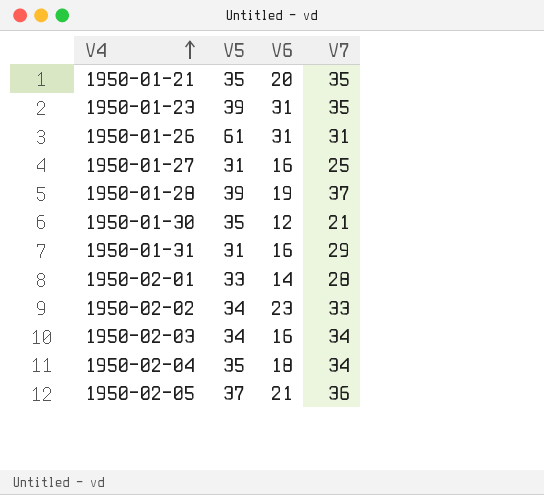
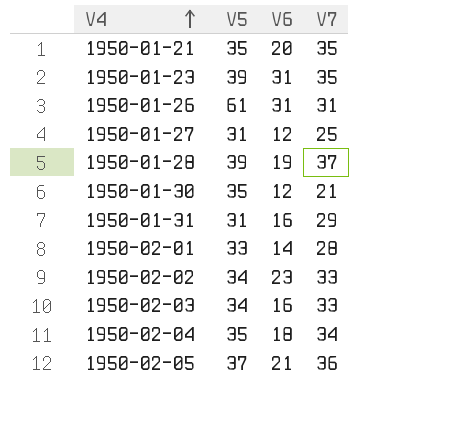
1950-01-27 | V6: 16 -> 12
1950-02-03 | V7: 34 -> 33

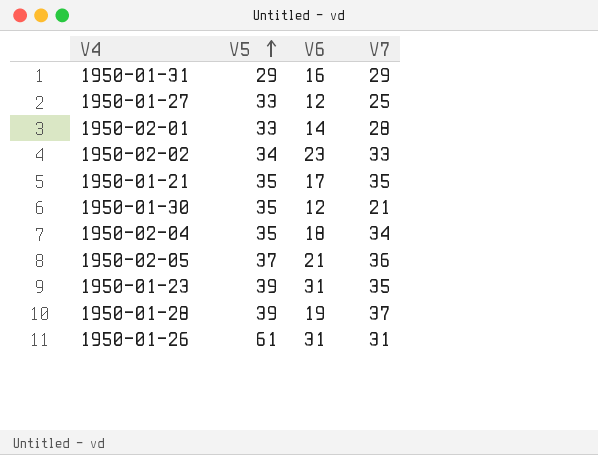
row order: V4 ascending -> V5 ascending
row 1950-02-03: 34 | 16 | 33 -> none
1950-01-31 | V5: 31 -> 29
1950-01-27 | V5: 31 -> 33
1950-01-21 | V6: 20 -> 17

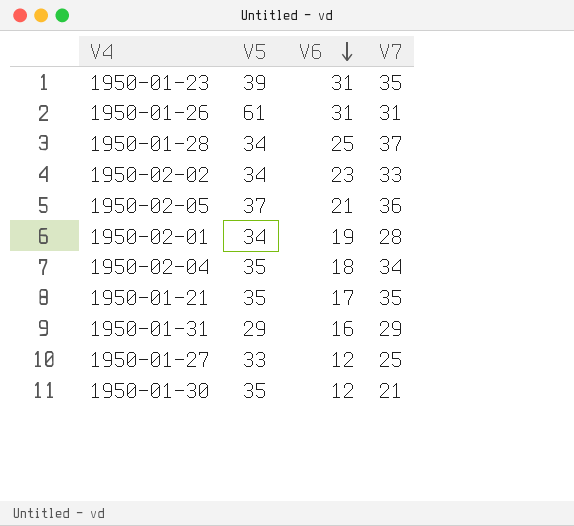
row order: V5 ascending -> V6 descending
1950-01-28 | V5: 39 -> 34
1950-01-28 | V6: 19 -> 25
1950-02-01 | V5: 33 -> 34
1950-02-01 | V6: 14 -> 19

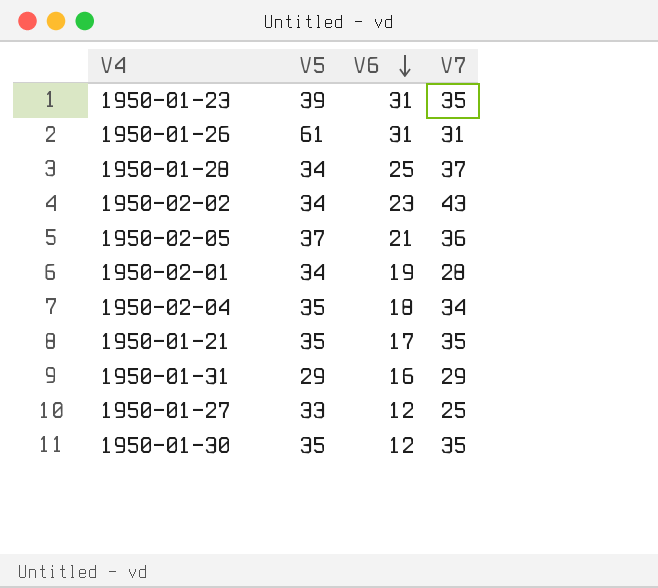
1950-02-02 | V7: 33 -> 43
1950-01-30 | V7: 21 -> 35

